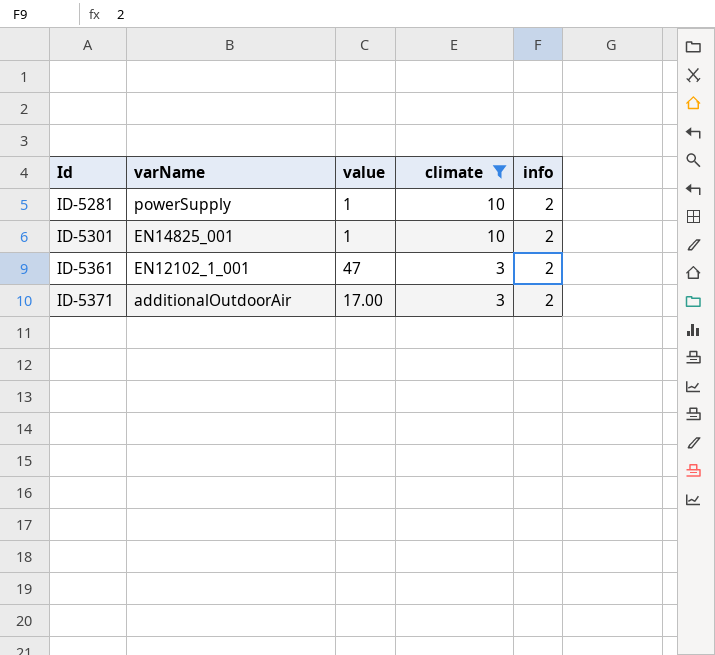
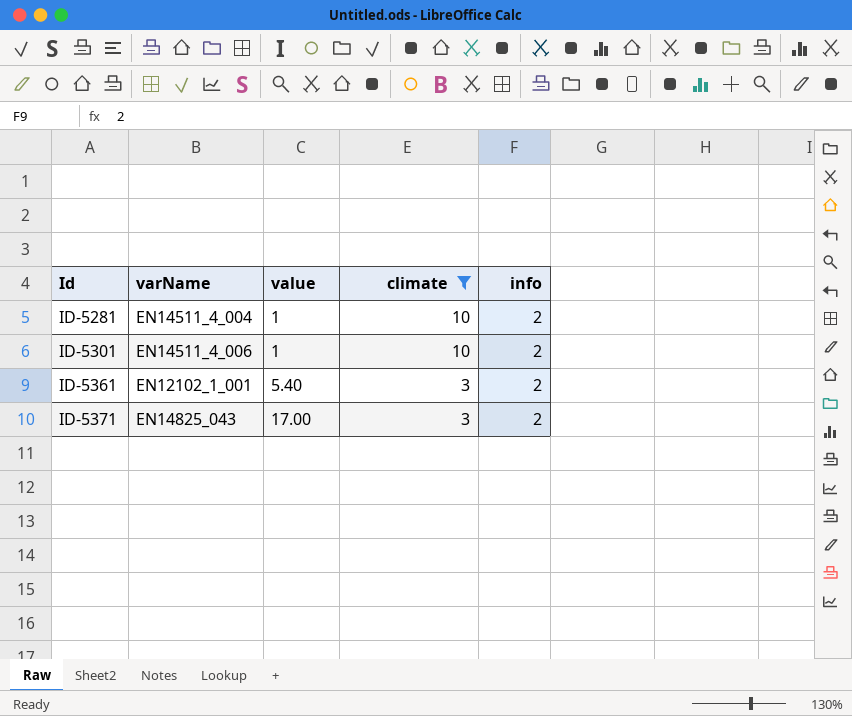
ID-5281 | varName: powerSupply -> EN14511_4_004
ID-5301 | varName: EN14825_001 -> EN14511_4_006
ID-5361 | value: 47 -> 5.40
ID-5371 | varName: additionalOutdoorAir -> EN14825_043

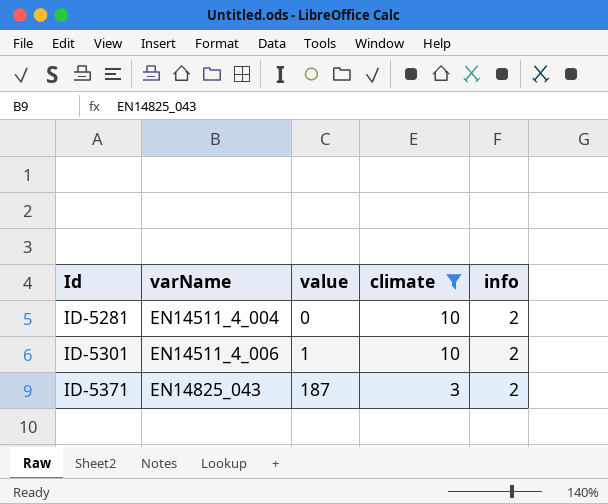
row ID-5361: EN12102_1_001 | 5.40 | 3 | 2 -> none
ID-5281 | value: 1 -> 0
ID-5371 | value: 17.00 -> 187

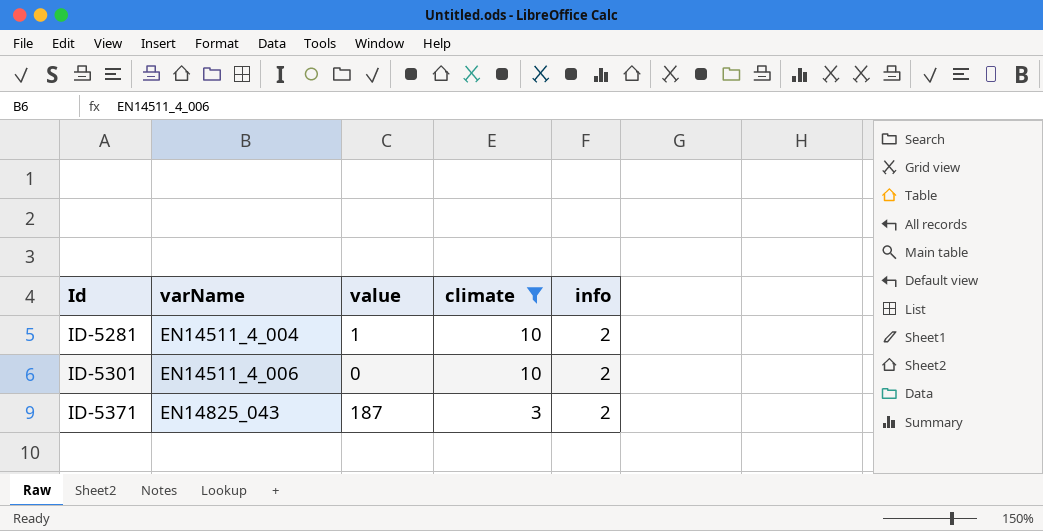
ID-5281 | value: 0 -> 1
ID-5301 | value: 1 -> 0

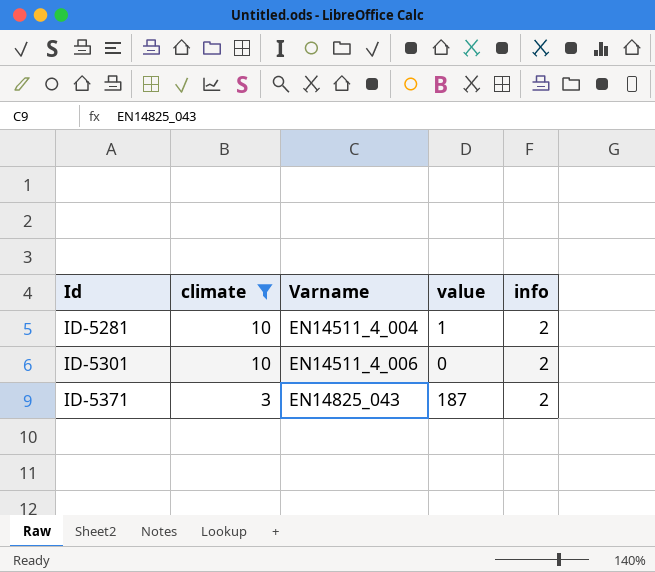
column climate | position: 4 -> 2
column name: varName -> Varname

